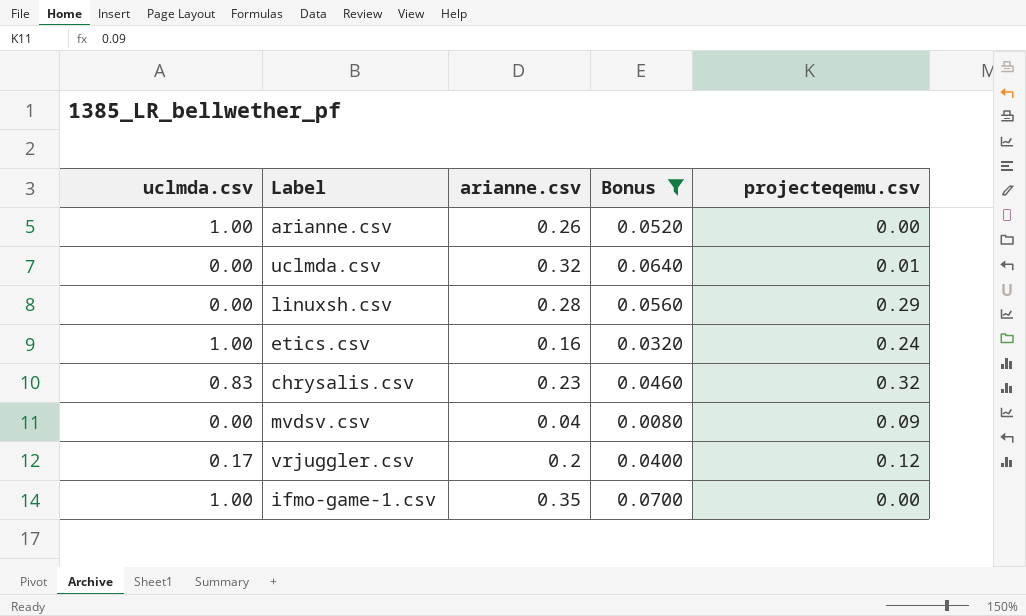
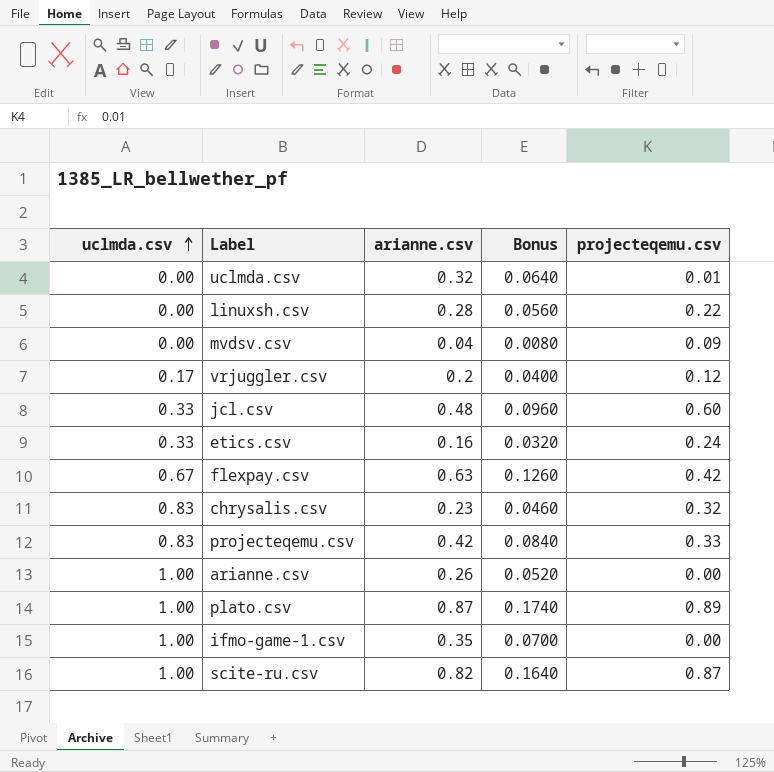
filter: Bonus <= 0.0700 -> none
row order: none -> uclmda.csv ascending
linuxsh.csv | projecteqemu.csv: 0.29 -> 0.22
etics.csv | uclmda.csv: 1.00 -> 0.33

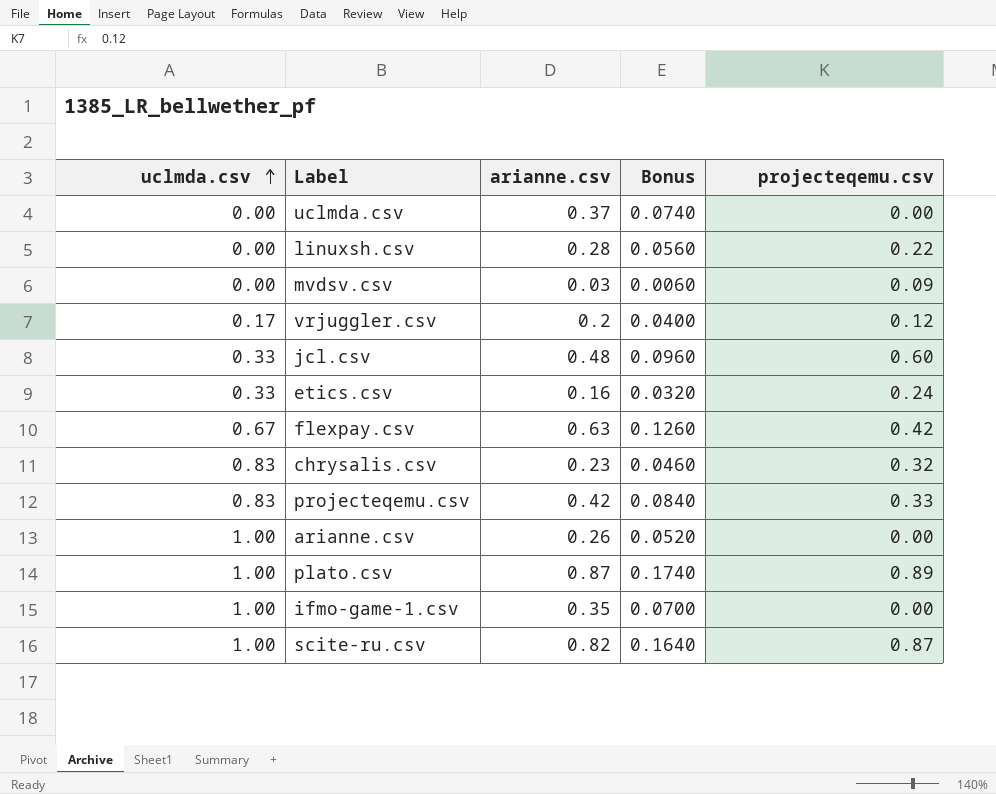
uclmda.csv | arianne.csv: 0.32 -> 0.37
uclmda.csv | Bonus: 0.0640 -> 0.0740
uclmda.csv | projecteqemu.csv: 0.01 -> 0.00
mvdsv.csv | arianne.csv: 0.04 -> 0.03
mvdsv.csv | Bonus: 0.0080 -> 0.0060

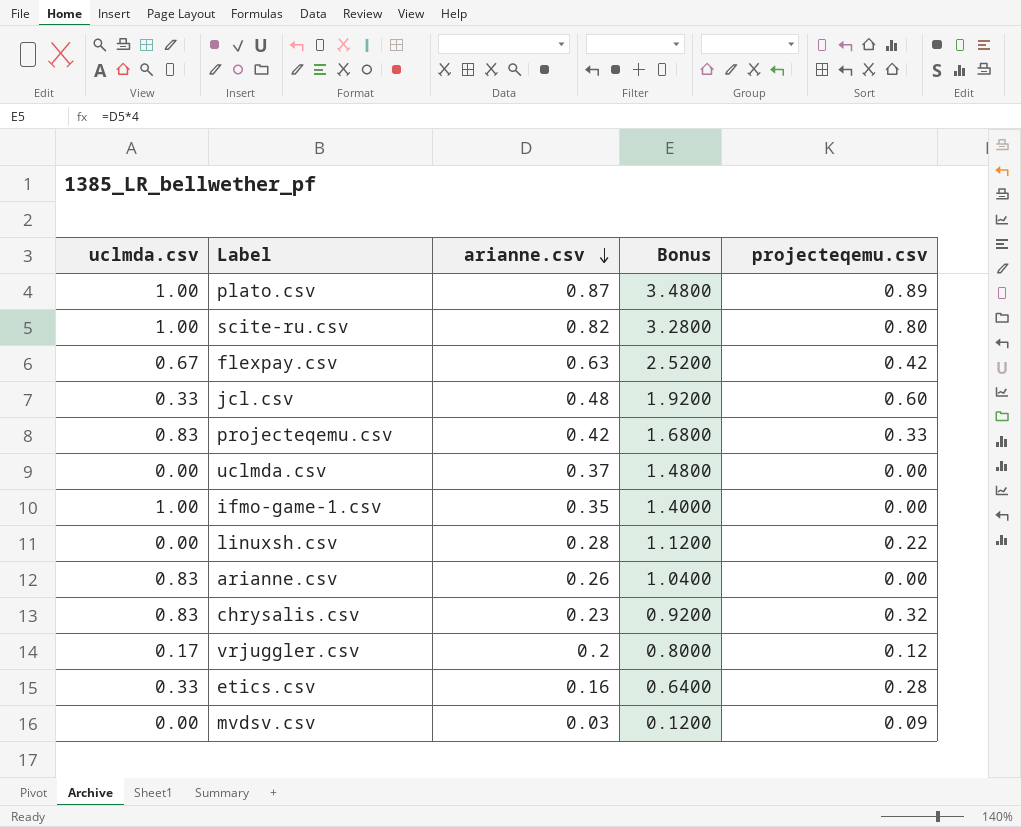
row order: uclmda.csv ascending -> arianne.csv descending
column Bonus | formula: [arianne.csv] * 0.2 -> [arianne.csv] * 4
scite-ru.csv | projecteqemu.csv: 0.87 -> 0.80
arianne.csv | uclmda.csv: 1.00 -> 0.83
etics.csv | projecteqemu.csv: 0.24 -> 0.28

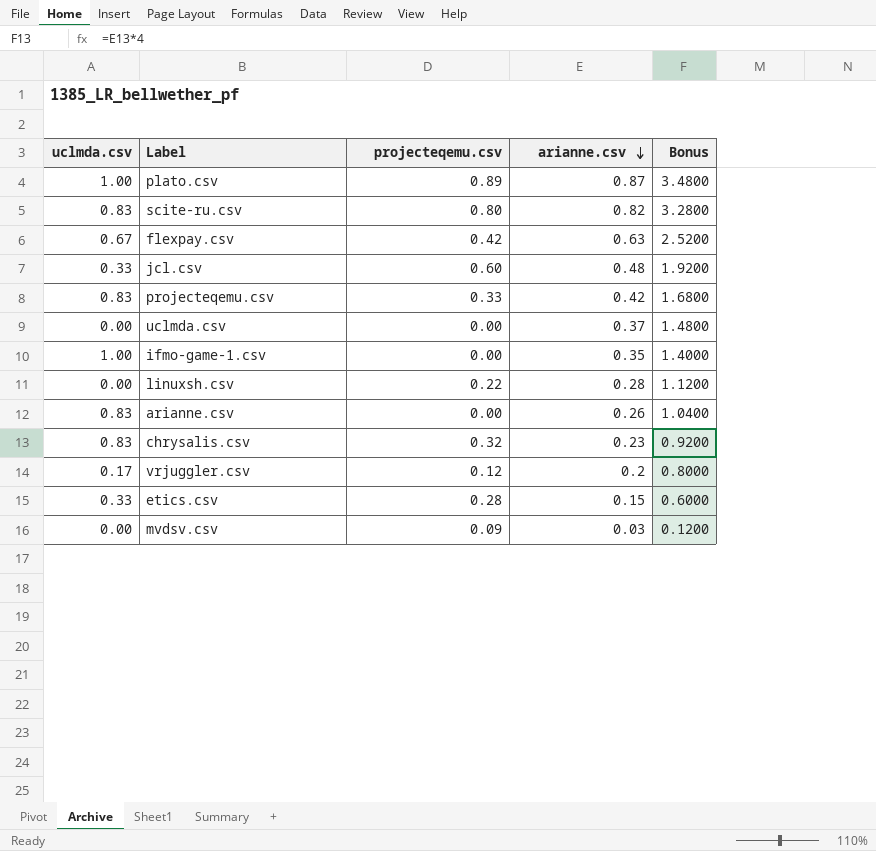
column projecteqemu.csv | position: 5 -> 3
scite-ru.csv | uclmda.csv: 1.00 -> 0.83
etics.csv | arianne.csv: 0.16 -> 0.15
etics.csv | Bonus: 0.6400 -> 0.6000

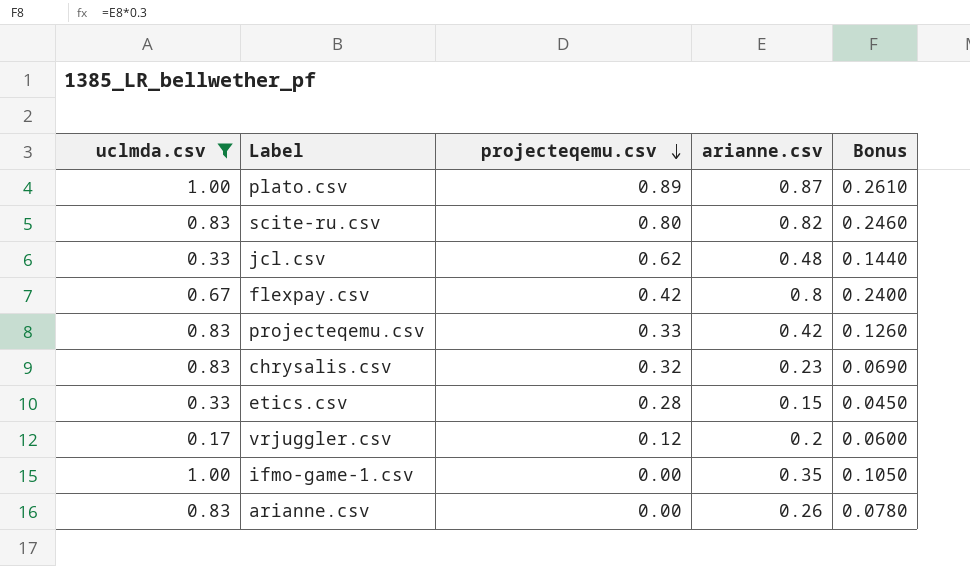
filter: none -> uclmda.csv != 0.00
row order: arianne.csv descending -> projecteqemu.csv descending
column Bonus | formula: [arianne.csv] * 4 -> [arianne.csv] * 0.3
jcl.csv | projecteqemu.csv: 0.60 -> 0.62
flexpay.csv | arianne.csv: 0.63 -> 0.8

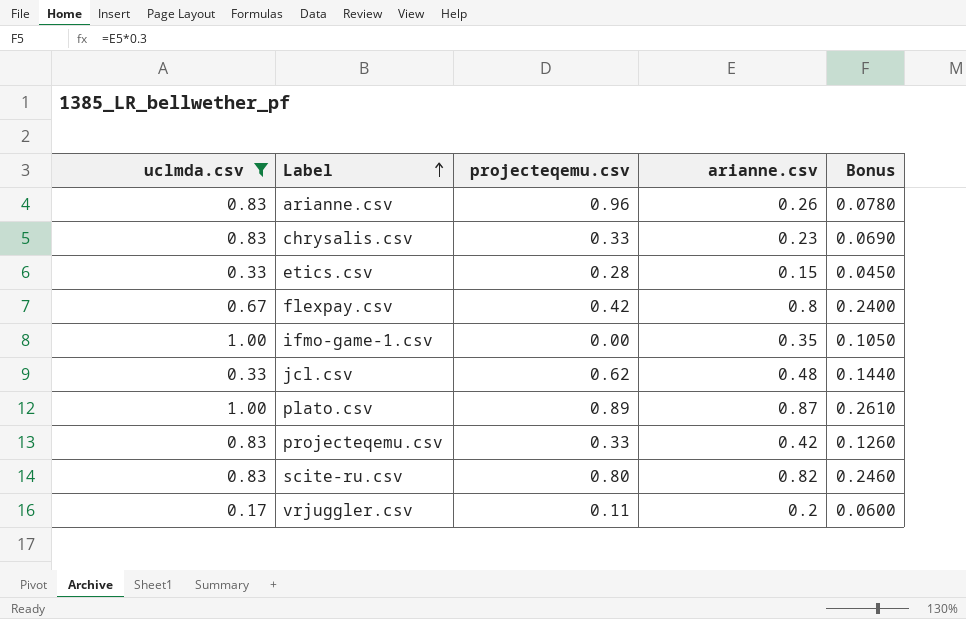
row order: projecteqemu.csv descending -> Label ascending
arianne.csv | projecteqemu.csv: 0.00 -> 0.96
chrysalis.csv | projecteqemu.csv: 0.32 -> 0.33
vrjuggler.csv | projecteqemu.csv: 0.12 -> 0.11

